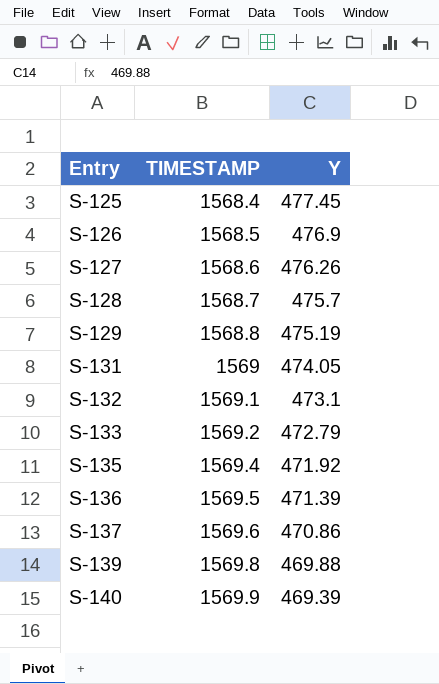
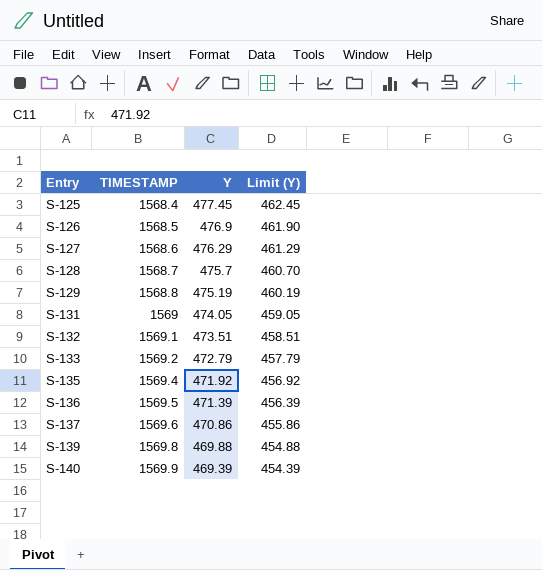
column Limit (Y) | formula: none -> [Y] - 15
S-127 | Y: 476.26 -> 476.29
S-132 | Y: 473.1 -> 473.51

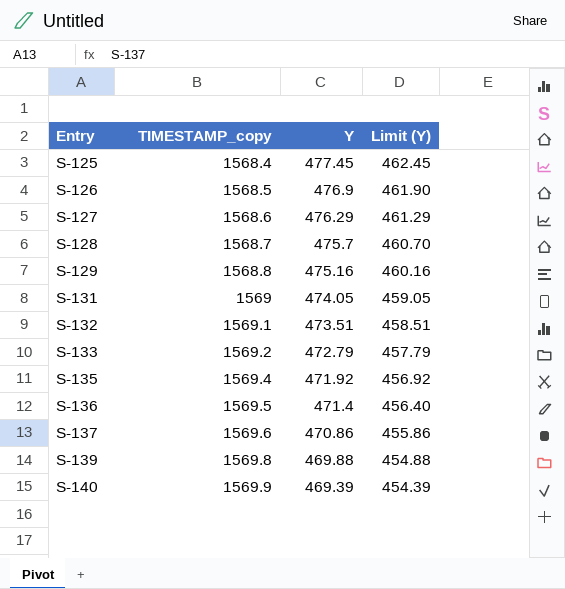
column name: TIMESTAMP -> TIMESTAMP_copy
S-129 | Y: 475.19 -> 475.16
S-129 | Limit (Y): 460.19 -> 460.16
S-136 | Y: 471.39 -> 471.4
S-136 | Limit (Y): 456.39 -> 456.40

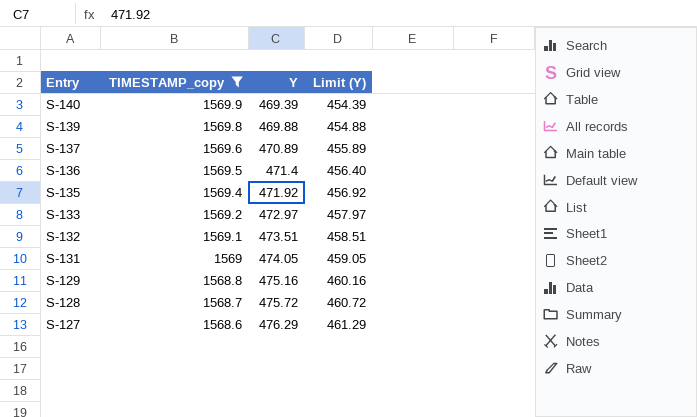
filter: none -> TIMESTAMP_copy >= 1568.6
row order: Entry ascending -> Entry descending
S-137 | Y: 470.86 -> 470.89
S-137 | Limit (Y): 455.86 -> 455.89
S-133 | Y: 472.79 -> 472.97
S-133 | Limit (Y): 457.79 -> 457.97
S-128 | Y: 475.7 -> 475.72
S-128 | Limit (Y): 460.70 -> 460.72

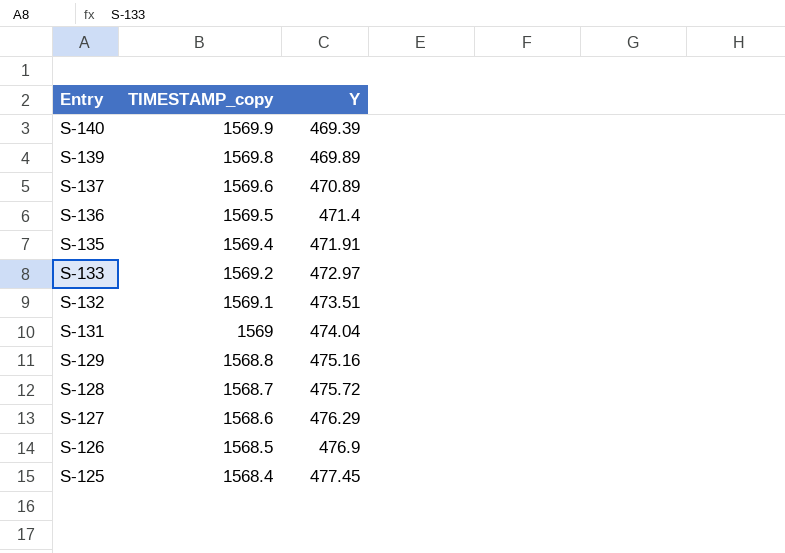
filter: TIMESTAMP_copy >= 1568.6 -> none
column Limit (Y) | formula: [Y] - 15 -> none
S-139 | Y: 469.88 -> 469.89
S-135 | Y: 471.92 -> 471.91
S-131 | Y: 474.05 -> 474.04

